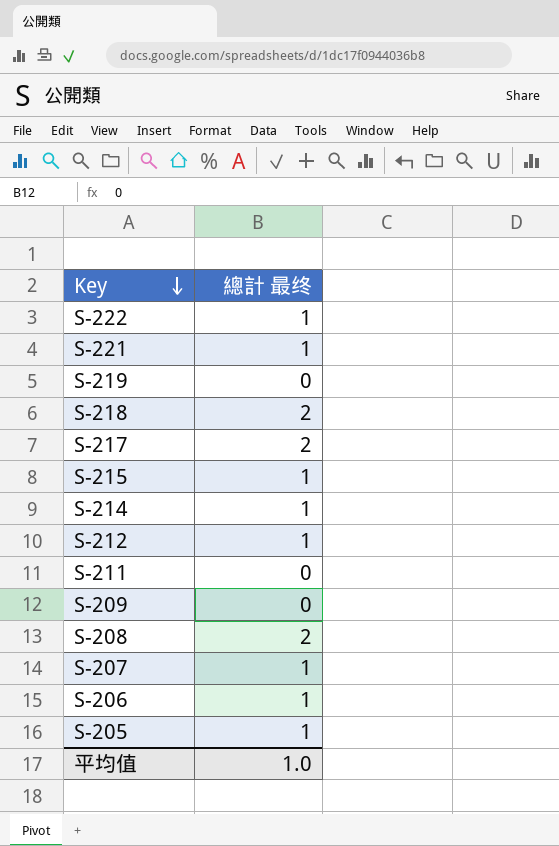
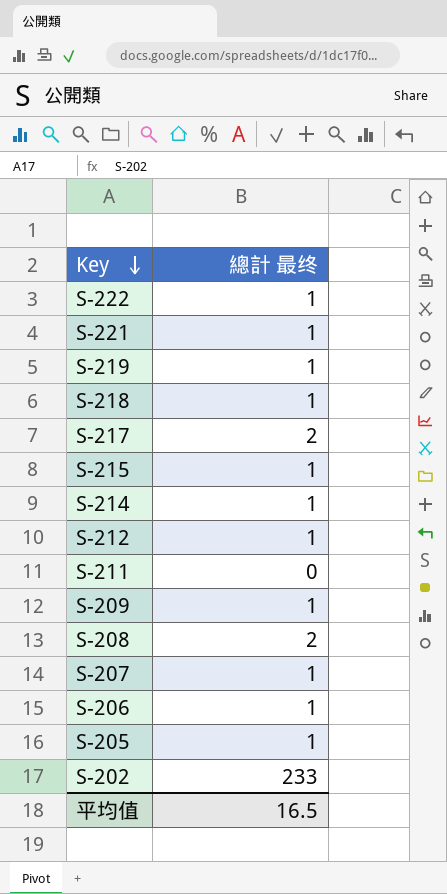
S-219 | 總計 最终: 0 -> 1
S-218 | 總計 最终: 2 -> 1
S-209 | 總計 最终: 0 -> 1
row S-202: none -> 233
平均值 | 總計 最终: 1.0 -> 16.5

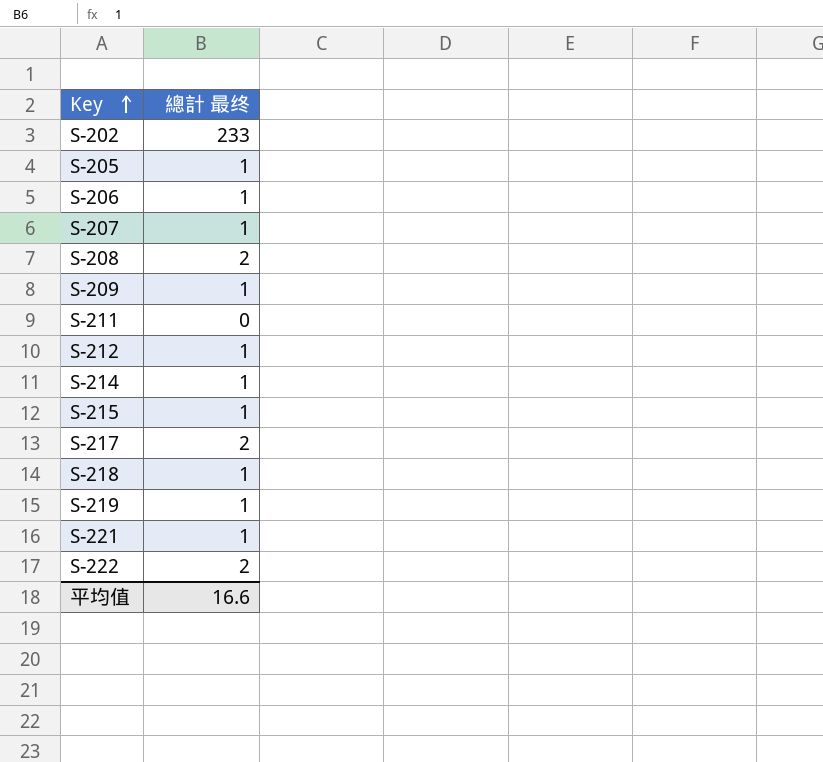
row order: Key descending -> Key ascending
S-222 | 總計 最终: 1 -> 2
平均值 | 總計 最终: 16.5 -> 16.6

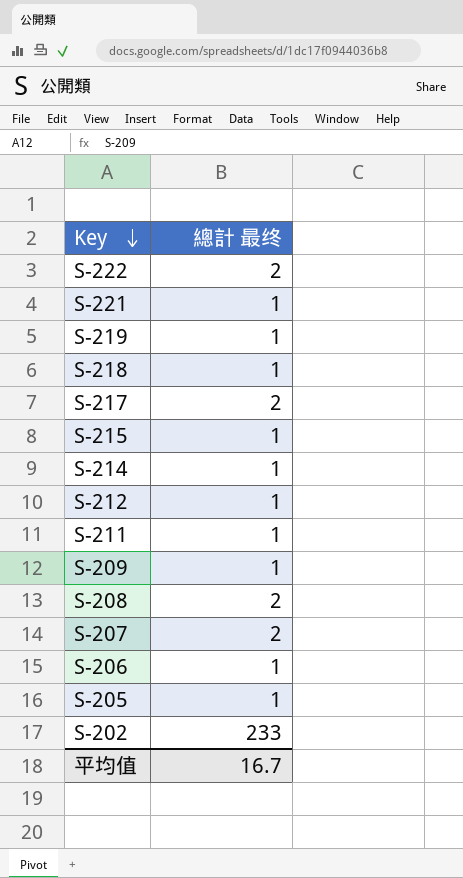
row order: Key ascending -> Key descending
S-211 | 總計 最终: 0 -> 1
S-207 | 總計 最终: 1 -> 2
平均值 | 總計 最终: 16.6 -> 16.7

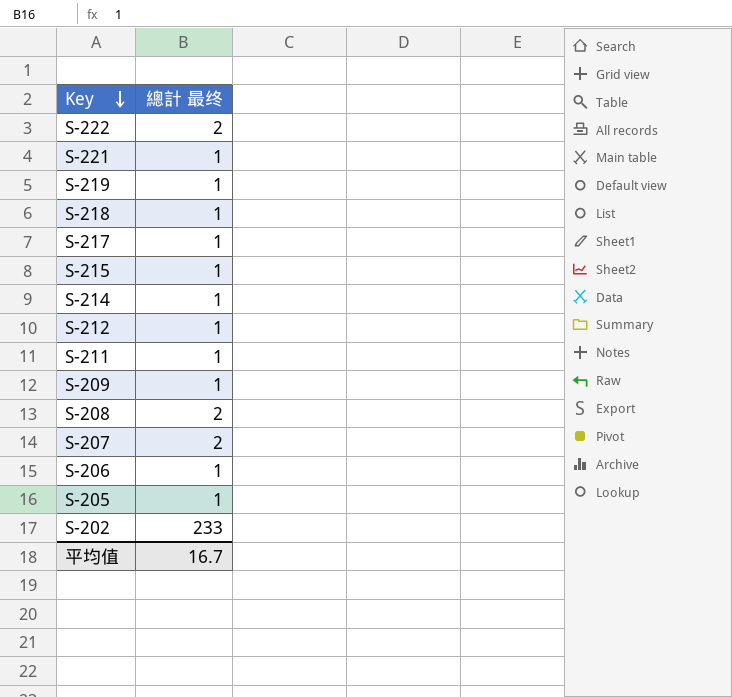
S-217 | 總計 最终: 2 -> 1

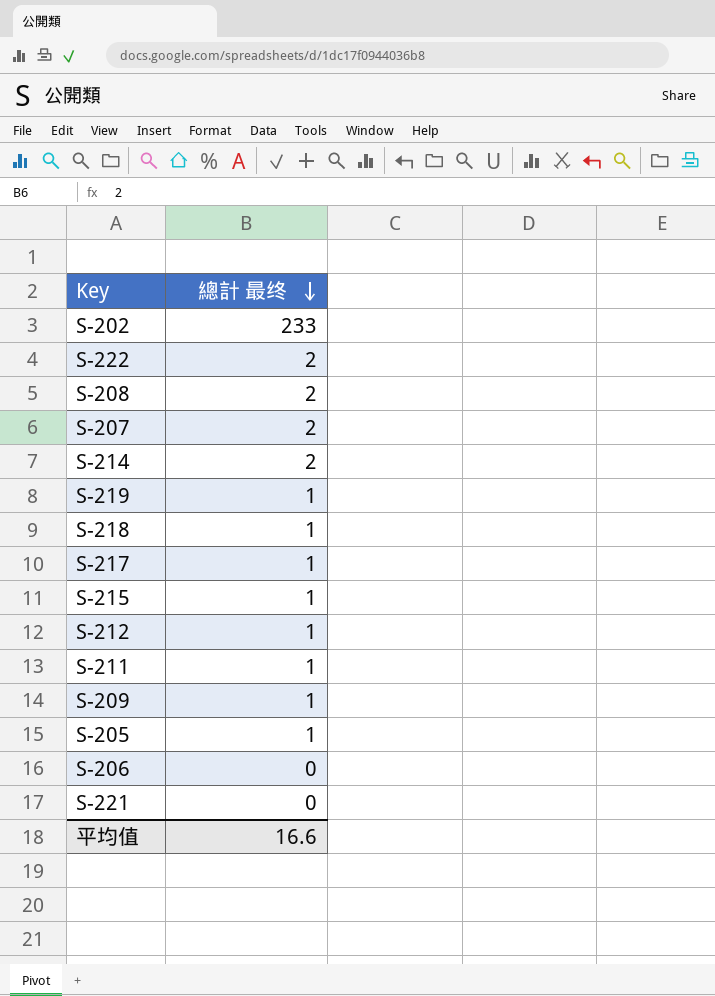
row order: Key descending -> 總計 最终 descending
S-214 | 總計 最终: 1 -> 2
S-206 | 總計 最终: 1 -> 0
S-221 | 總計 最终: 1 -> 0
平均值 | 總計 最终: 16.7 -> 16.6

